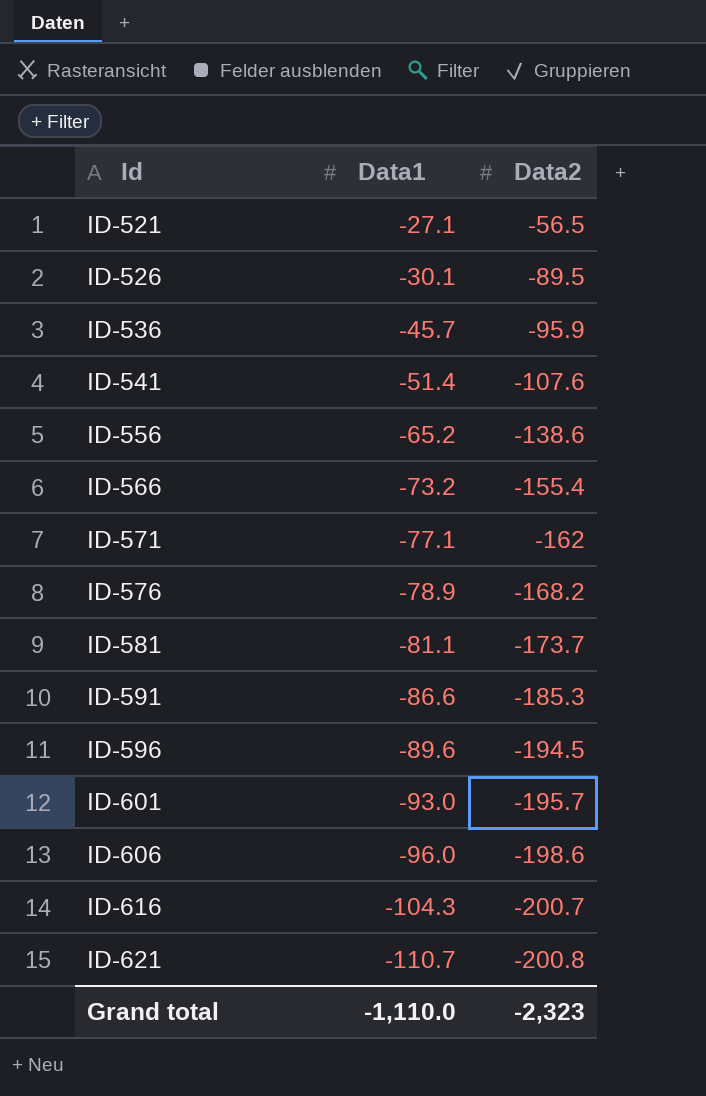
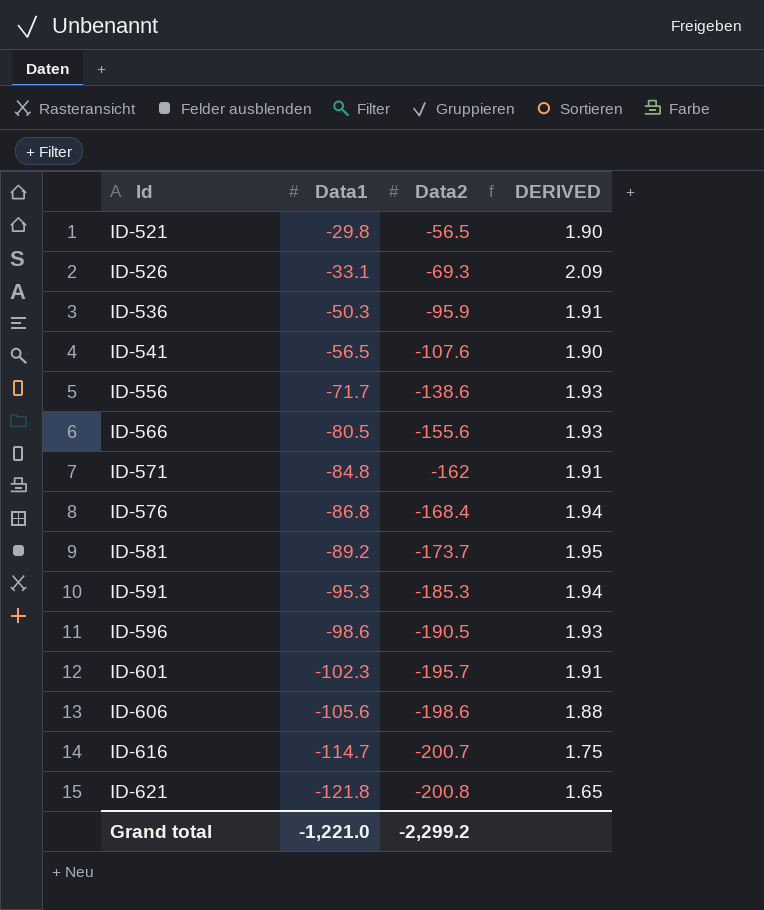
column DERIVED | formula: none -> [Data2] / [Data1]
ID-521 | Data1: -27.1 -> -29.8
ID-526 | Data1: -30.1 -> -33.1
ID-526 | Data2: -89.5 -> -69.3
ID-536 | Data1: -45.7 -> -50.3
ID-541 | Data1: -51.4 -> -56.5
ID-556 | Data1: -65.2 -> -71.7
ID-566 | Data1: -73.2 -> -80.5
ID-566 | Data2: -155.4 -> -155.6
ID-571 | Data1: -77.1 -> -84.8
ID-576 | Data1: -78.9 -> -86.8
ID-576 | Data2: -168.2 -> -168.4
ID-581 | Data1: -81.1 -> -89.2
ID-591 | Data1: -86.6 -> -95.3
ID-596 | Data1: -89.6 -> -98.6
ID-596 | Data2: -194.5 -> -190.5
ID-601 | Data1: -93.0 -> -102.3
ID-606 | Data1: -96.0 -> -105.6
ID-616 | Data1: -104.3 -> -114.7
ID-621 | Data1: -110.7 -> -121.8
Grand total | Data1: -1,110.0 -> -1,221.0
Grand total | Data2: -2,323 -> -2,299.2

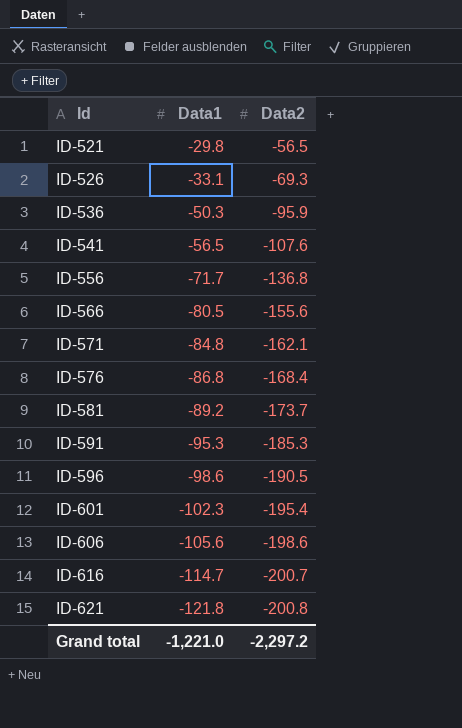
column DERIVED | formula: [Data2] / [Data1] -> none
ID-556 | Data2: -138.6 -> -136.8
ID-571 | Data2: -162 -> -162.1
ID-601 | Data2: -195.7 -> -195.4
Grand total | Data2: -2,299.2 -> -2,297.2

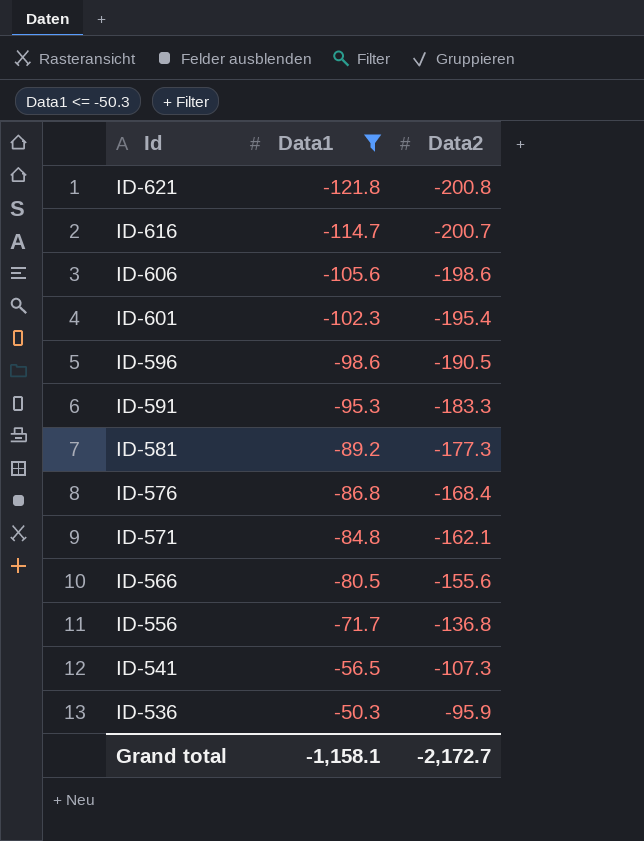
filter: none -> Data1 <= -50.3
row order: Id ascending -> Id descending
ID-591 | Data2: -185.3 -> -183.3
ID-581 | Data2: -173.7 -> -177.3
ID-541 | Data2: -107.6 -> -107.3
Grand total | Data1: -1,221.0 -> -1,158.1
Grand total | Data2: -2,297.2 -> -2,172.7

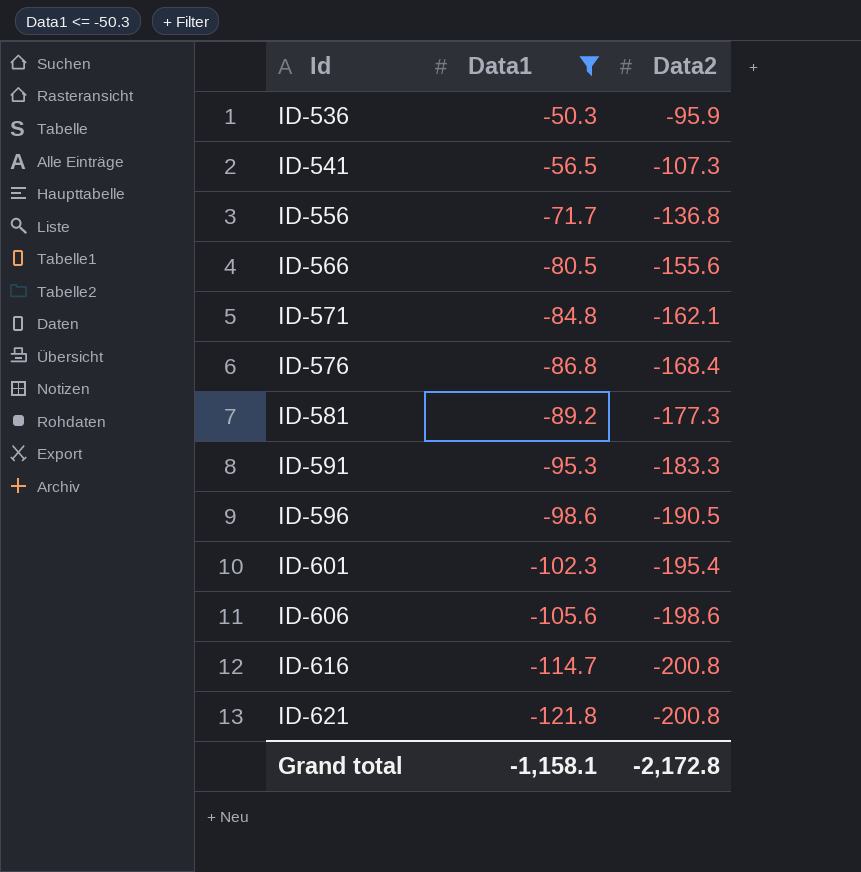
row order: Id descending -> Id ascending
ID-616 | Data2: -200.7 -> -200.8
Grand total | Data2: -2,172.7 -> -2,172.8

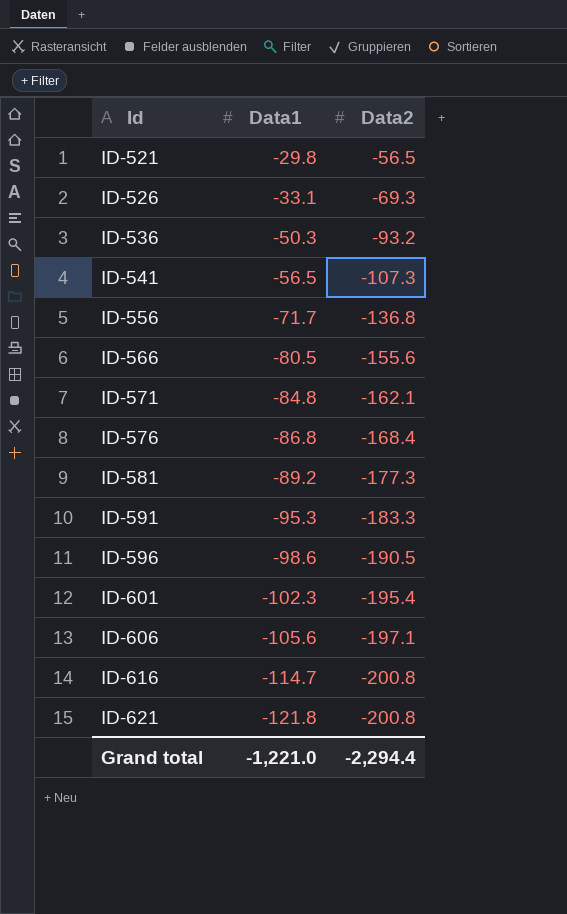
filter: Data1 <= -50.3 -> none
ID-536 | Data2: -95.9 -> -93.2
ID-606 | Data2: -198.6 -> -197.1
Grand total | Data1: -1,158.1 -> -1,221.0
Grand total | Data2: -2,172.8 -> -2,294.4

